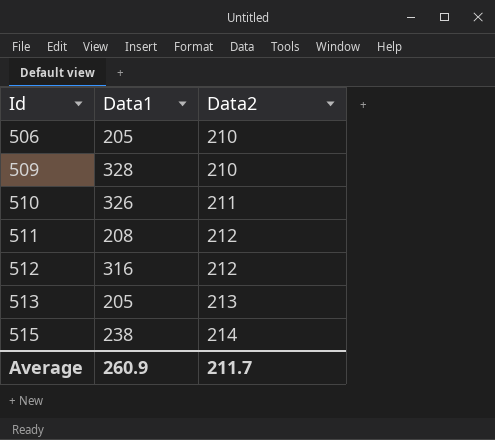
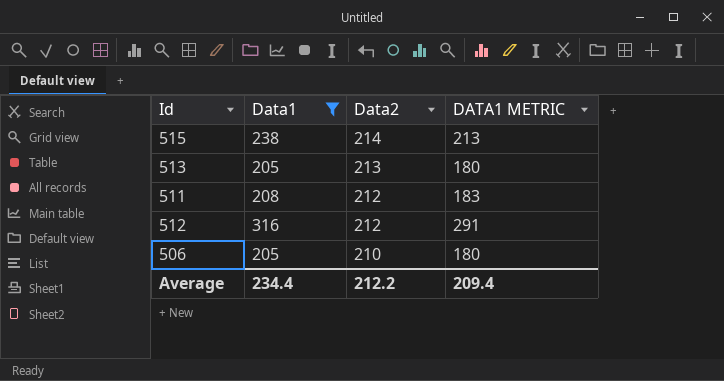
filter: none -> Data1 <= 316
row order: Id ascending -> Data2 descending
column DATA1 METRIC | formula: none -> [Data1] - 25
Average | Data1: 260.9 -> 234.4
Average | Data2: 211.7 -> 212.2

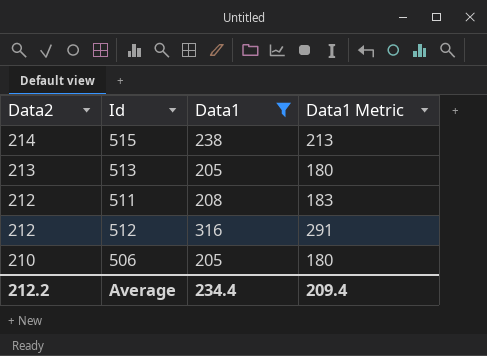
column Data2 | position: 3 -> 1
column name: DATA1 METRIC -> Data1 Metric

